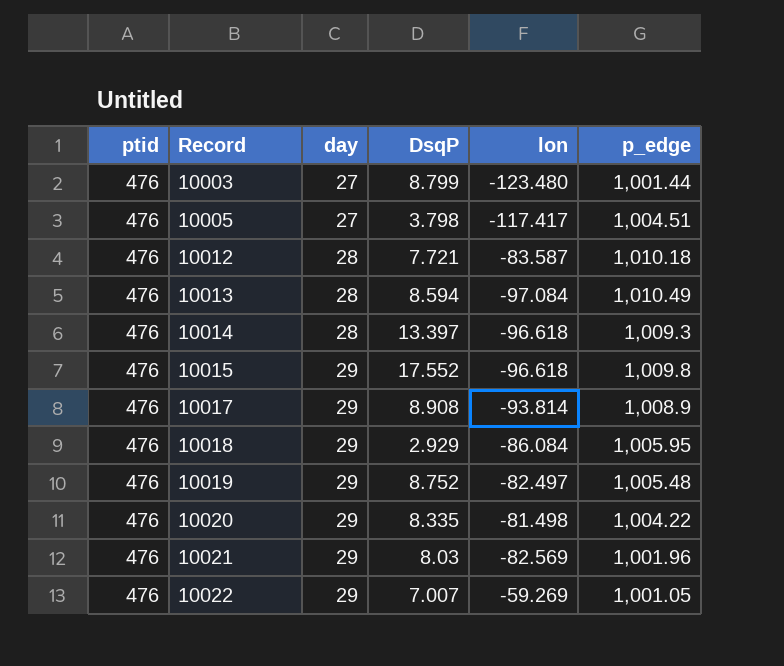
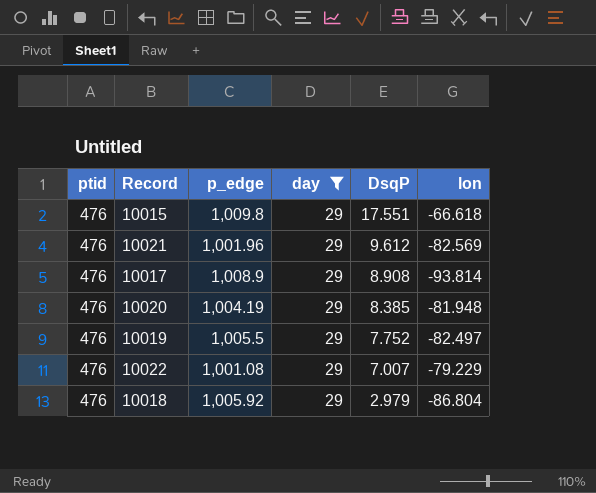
filter: none -> day = 29
row order: Record ascending -> DsqP descending
column p_edge | position: 6 -> 3
10015 | DsqP: 17.552 -> 17.551
10015 | lon: -96.618 -> -66.618
10021 | DsqP: 8.03 -> 9.612
10020 | p_edge: 1,004.22 -> 1,004.19
10020 | DsqP: 8.335 -> 8.385
10020 | lon: -81.498 -> -81.948
10019 | p_edge: 1,005.48 -> 1,005.5
10019 | DsqP: 8.752 -> 7.752
10022 | p_edge: 1,001.05 -> 1,001.08
10022 | lon: -59.269 -> -79.229
10018 | p_edge: 1,005.95 -> 1,005.92
10018 | DsqP: 2.929 -> 2.979
10018 | lon: -86.084 -> -86.804

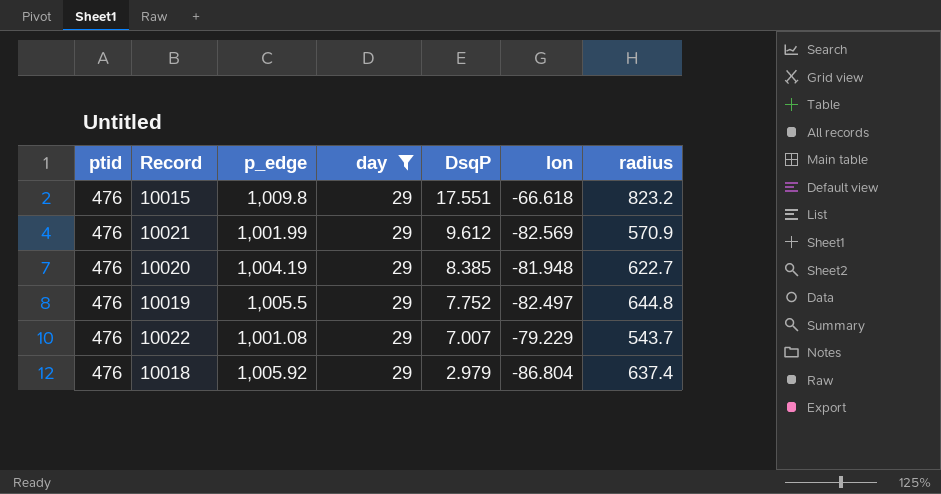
column radius | position: none -> 7
row 10017: 476 | 1,008.9 | 29 | 8.908 | -93.814 -> none
10021 | p_edge: 1,001.96 -> 1,001.99

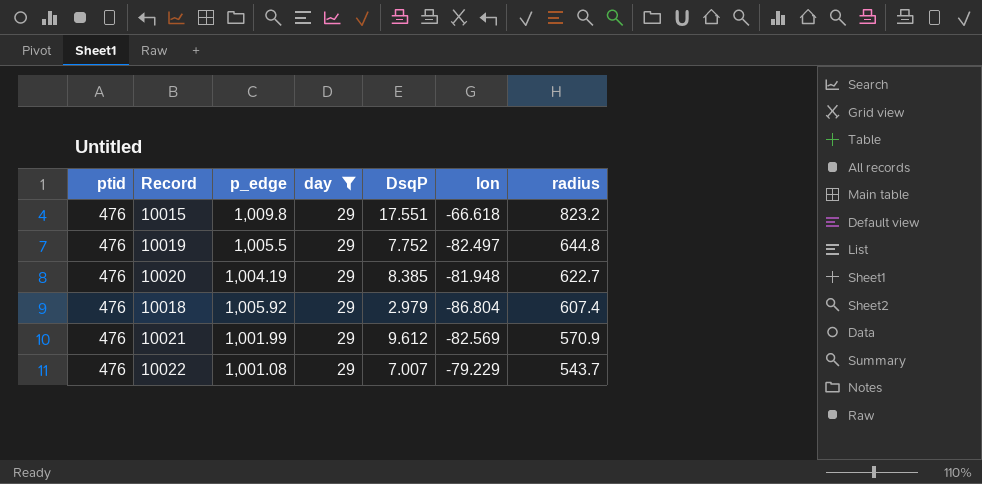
row order: DsqP descending -> radius descending
10018 | radius: 637.4 -> 607.4

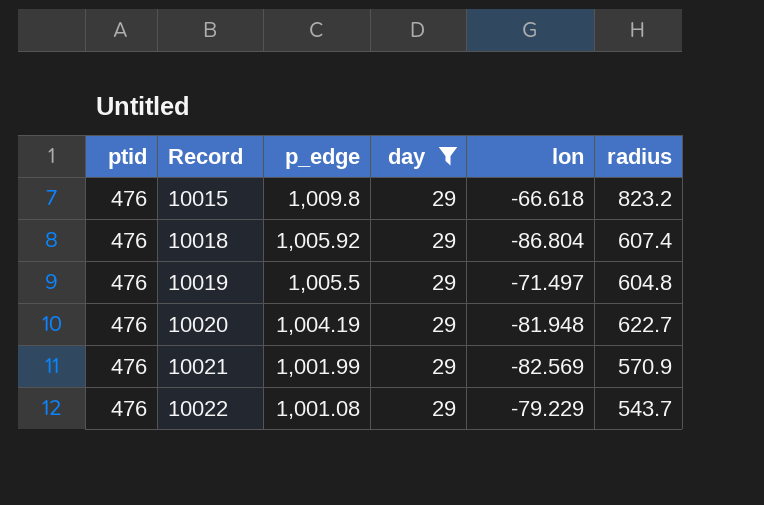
row order: radius descending -> Record ascending
column DsqP | position: 5 -> none
10019 | lon: -82.497 -> -71.497
10019 | radius: 644.8 -> 604.8

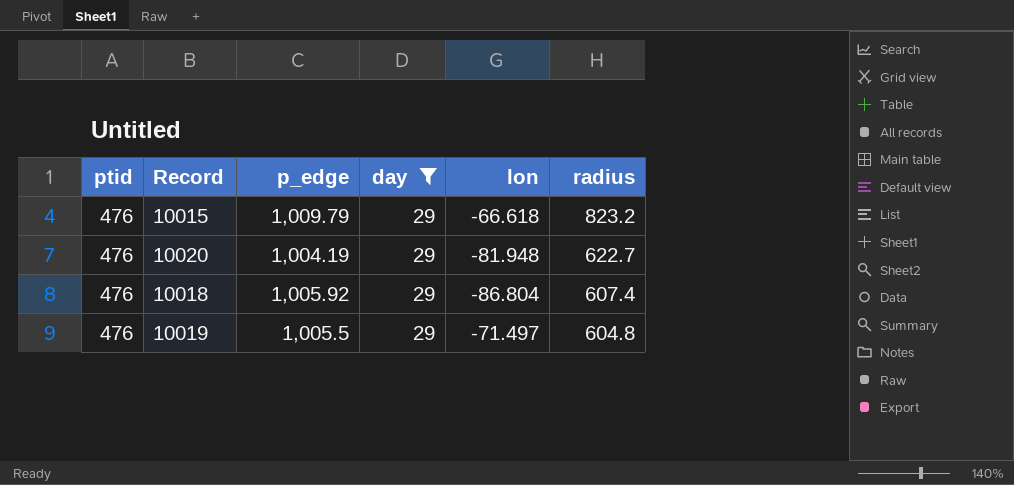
row order: Record ascending -> radius descending
row 10021: 476 | 1,001.99 | 29 | -82.569 | 570.9 -> none
row 10022: 476 | 1,001.08 | 29 | -79.229 | 543.7 -> none
10015 | p_edge: 1,009.8 -> 1,009.79

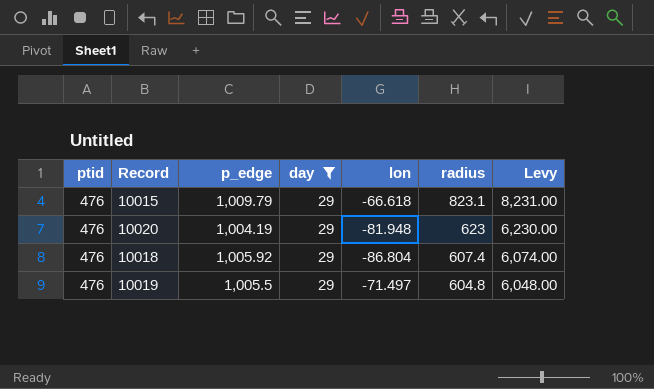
column Levy | formula: none -> [radius] * 10
10015 | radius: 823.2 -> 823.1
10020 | radius: 622.7 -> 623

